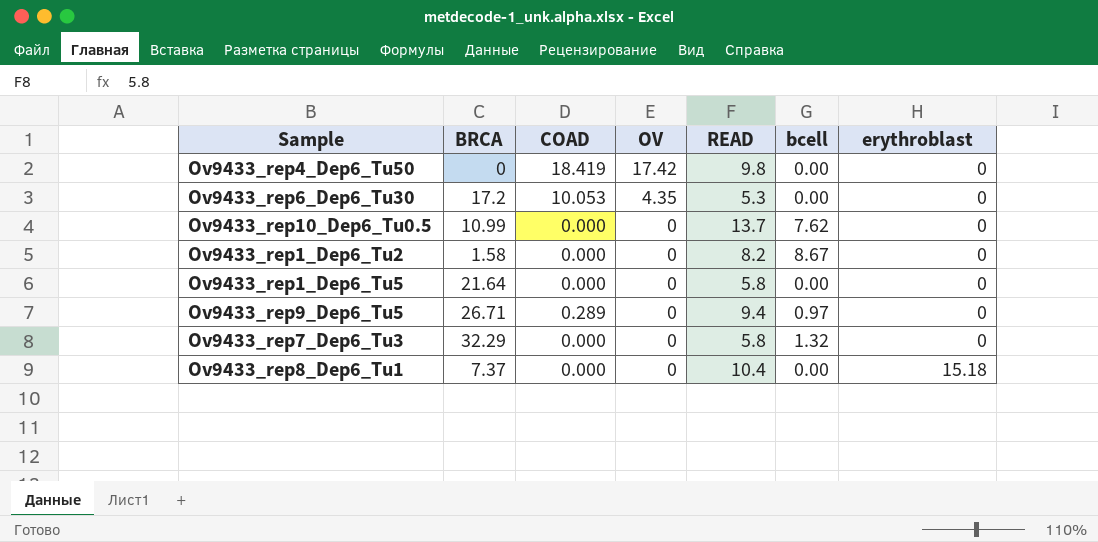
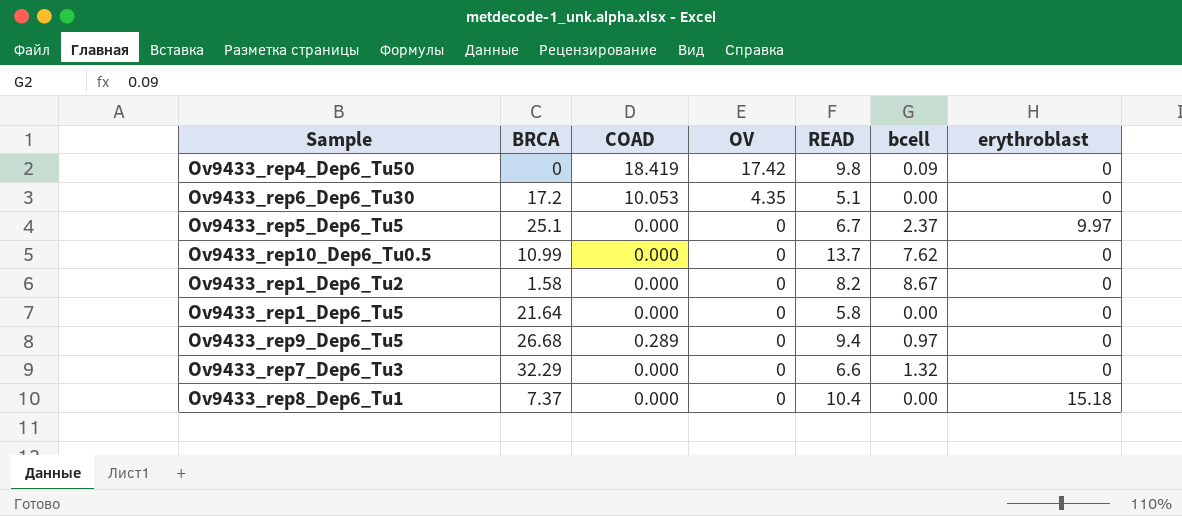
Ov9433_rep4_Dep6_Tu50 | bcell: 0.00 -> 0.09
Ov9433_rep6_Dep6_Tu30 | READ: 5.3 -> 5.1
row Ov9433_rep5_Dep6_Tu5: none -> 25.1 | 0.000 | 0 | 6.7 | 2.37 | 9.97
Ov9433_rep9_Dep6_Tu5 | BRCA: 26.71 -> 26.68
Ov9433_rep7_Dep6_Tu3 | READ: 5.8 -> 6.6

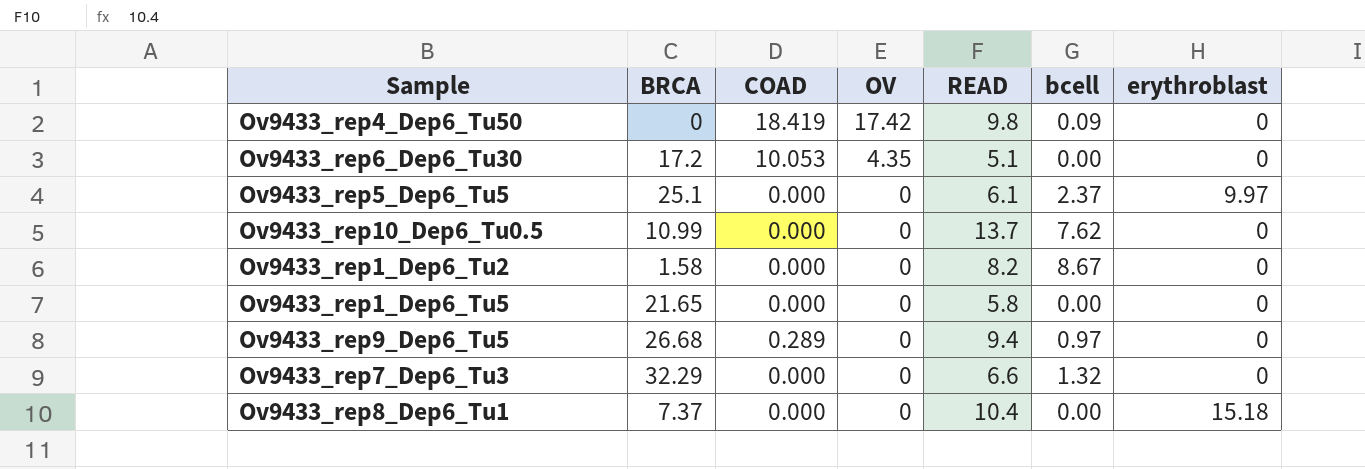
Ov9433_rep5_Dep6_Tu5 | READ: 6.7 -> 6.1
Ov9433_rep1_Dep6_Tu5 | BRCA: 21.64 -> 21.65

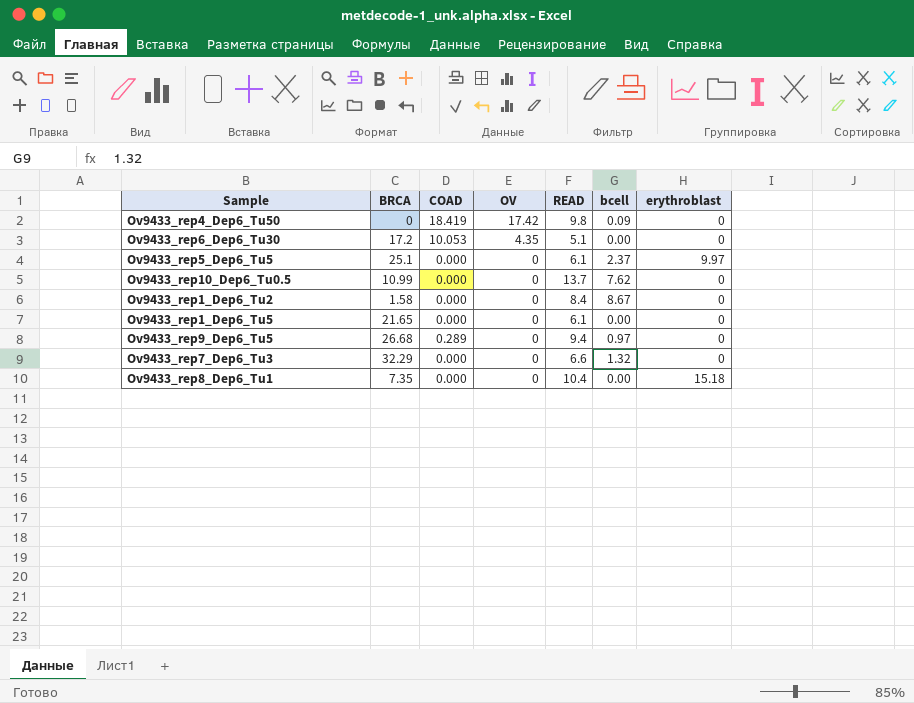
Ov9433_rep1_Dep6_Tu2 | READ: 8.2 -> 8.4
Ov9433_rep1_Dep6_Tu5 | READ: 5.8 -> 6.1
Ov9433_rep8_Dep6_Tu1 | BRCA: 7.37 -> 7.35

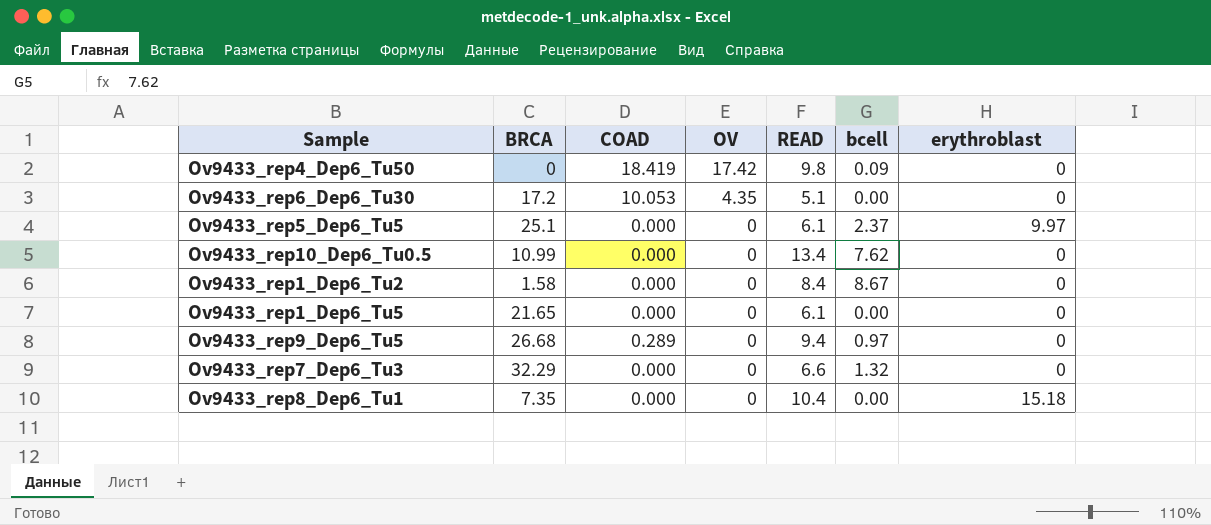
Ov9433_rep10_Dep6_Tu0.5 | READ: 13.7 -> 13.4

